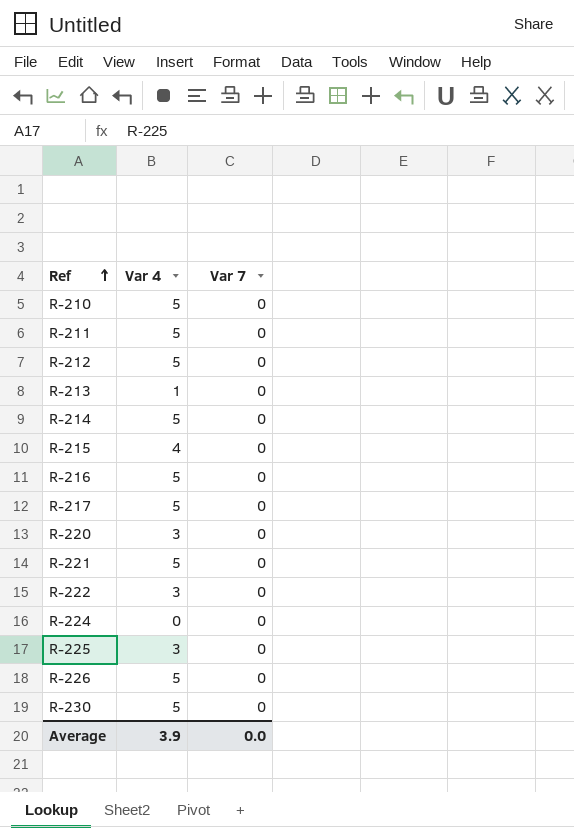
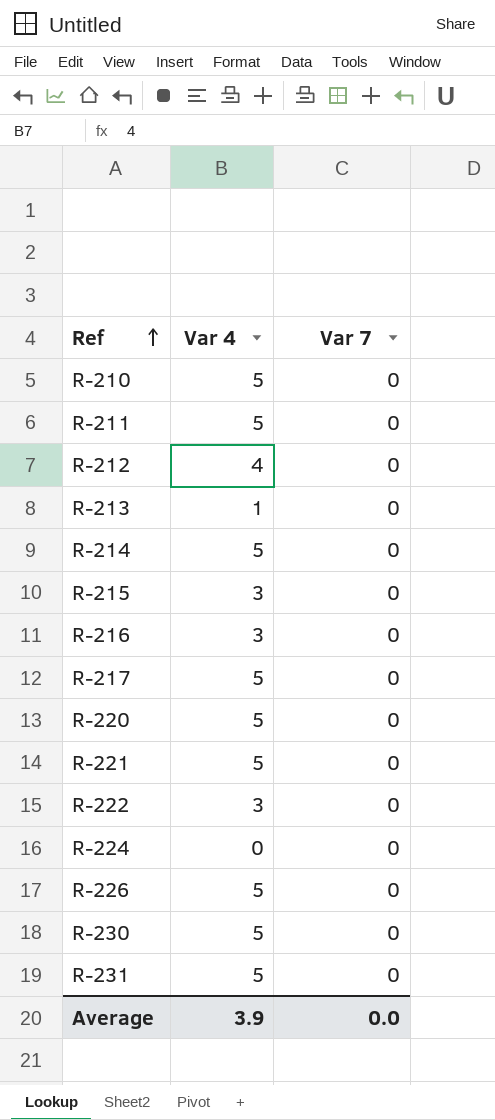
row R-225: 3 | 0 -> none
R-212 | Var 4: 5 -> 4
R-215 | Var 4: 4 -> 3
R-216 | Var 4: 5 -> 3
R-220 | Var 4: 3 -> 5
row R-231: none -> 5 | 0

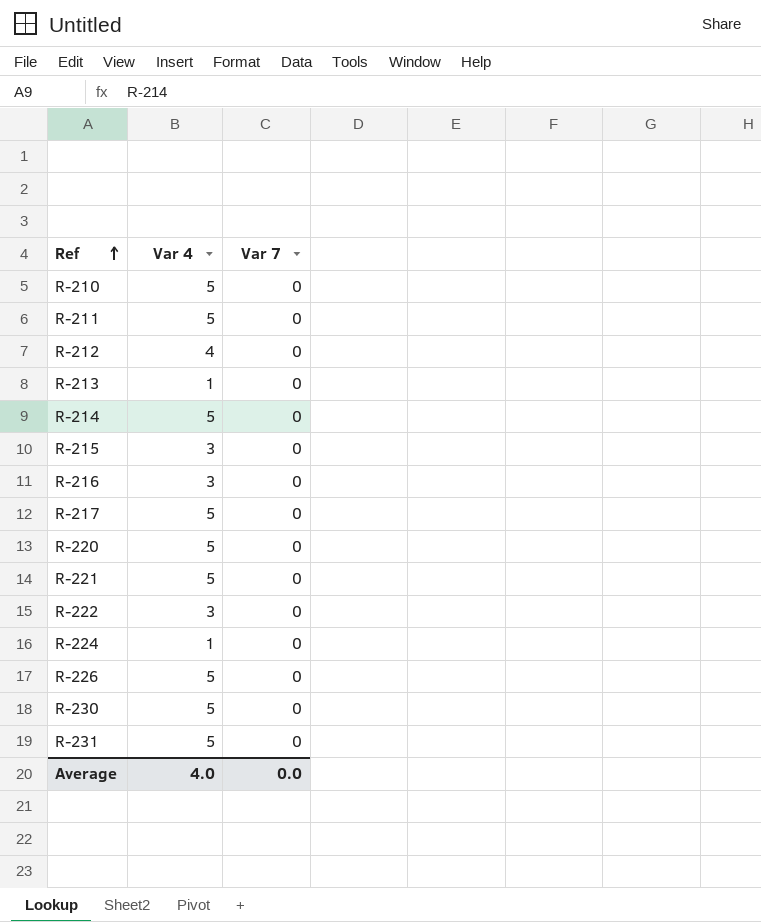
R-224 | Var 4: 0 -> 1
Average | Var 4: 3.9 -> 4.0

